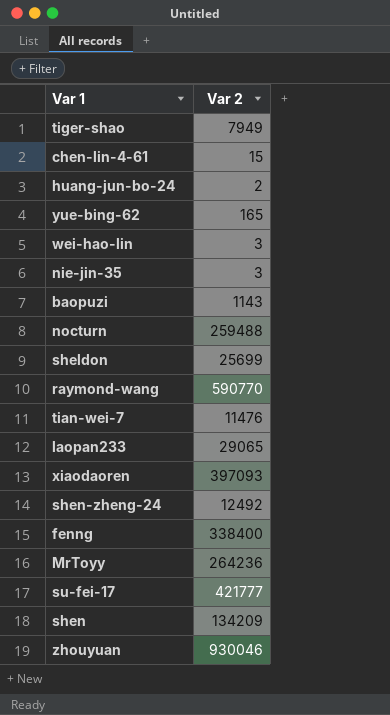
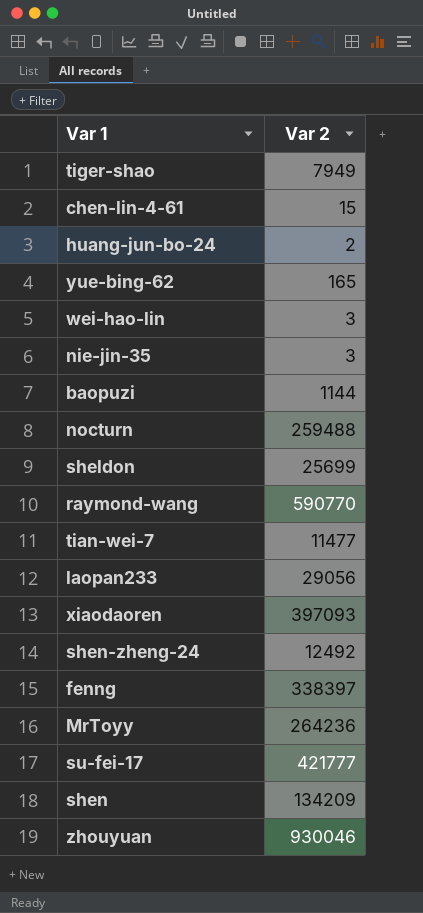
baopuzi | Var 2: 1143 -> 1144
tian-wei-7 | Var 2: 11476 -> 11477
laopan233 | Var 2: 29065 -> 29056
fenng | Var 2: 338400 -> 338397

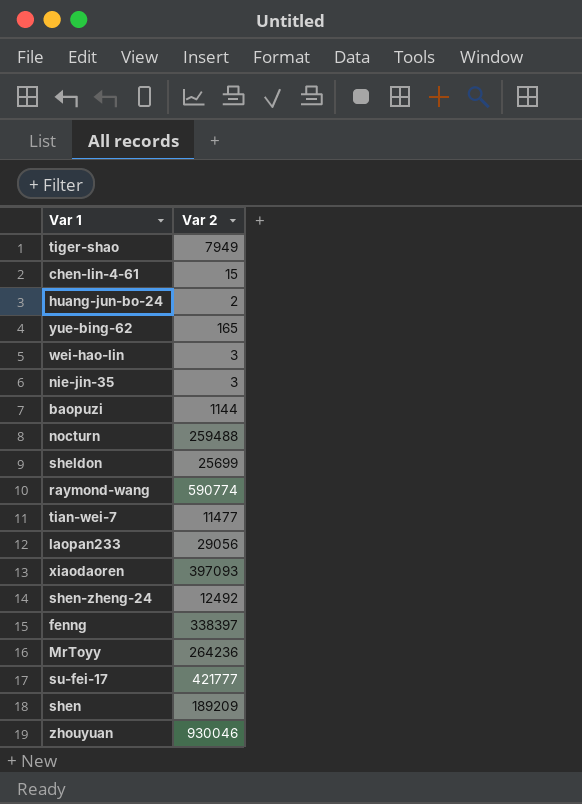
raymond-wang | Var 2: 590770 -> 590774
shen | Var 2: 134209 -> 189209

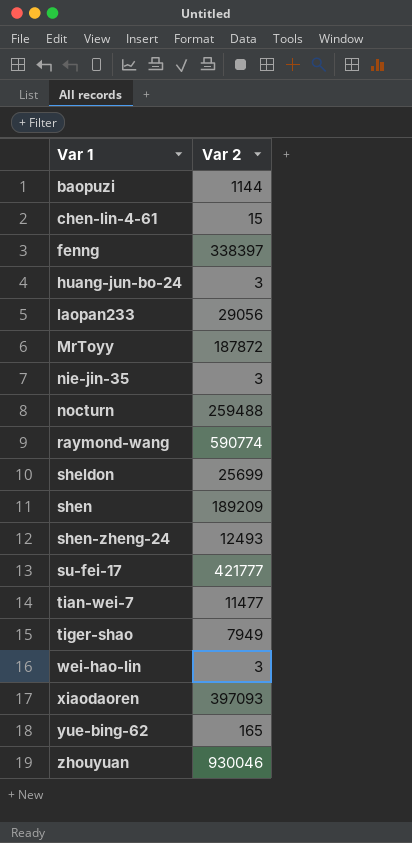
row order: none -> Var 1 ascending
huang-jun-bo-24 | Var 2: 2 -> 3
MrToyy | Var 2: 264236 -> 187872
shen-zheng-24 | Var 2: 12492 -> 12493

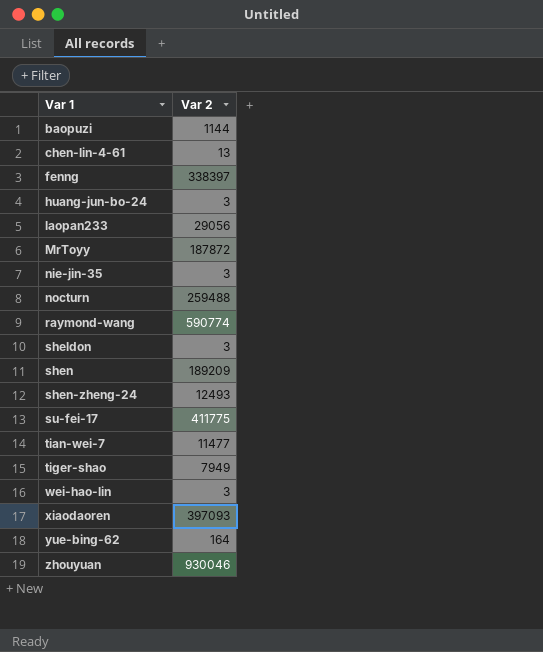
chen-lin-4-61 | Var 2: 15 -> 13
sheldon | Var 2: 25699 -> 3
su-fei-17 | Var 2: 421777 -> 411775
yue-bing-62 | Var 2: 165 -> 164

